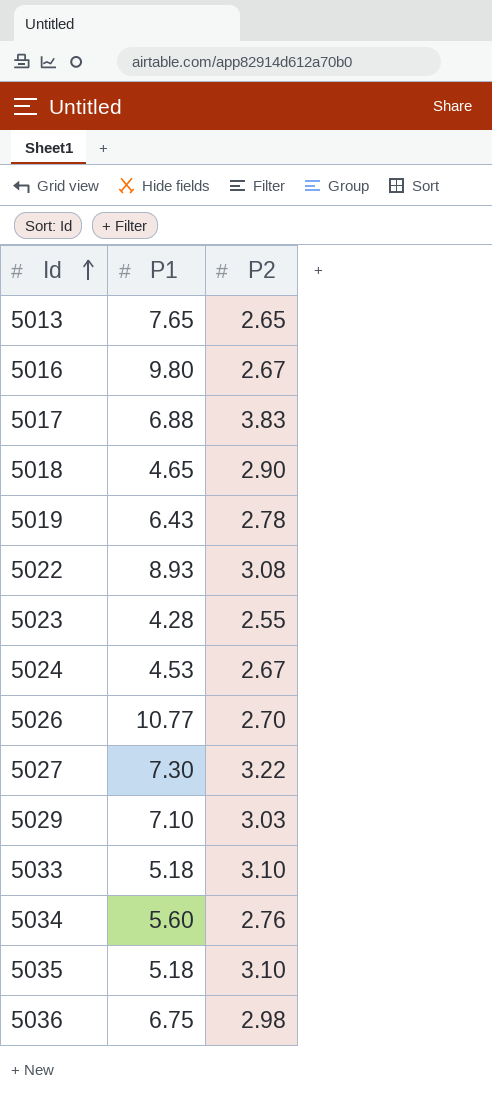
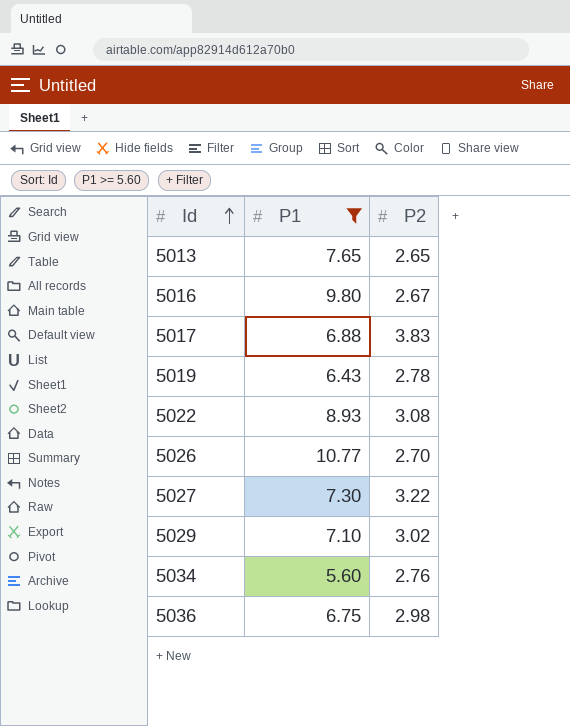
filter: none -> P1 >= 5.60
5029 | P2: 3.03 -> 3.02

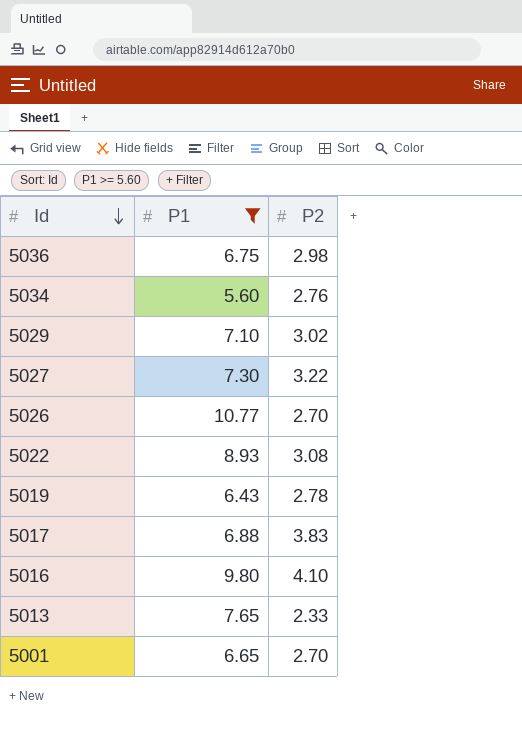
row order: Id ascending -> Id descending
5016 | P2: 2.67 -> 4.10
5013 | P2: 2.65 -> 2.33
row 5001: none -> 6.65 | 2.70

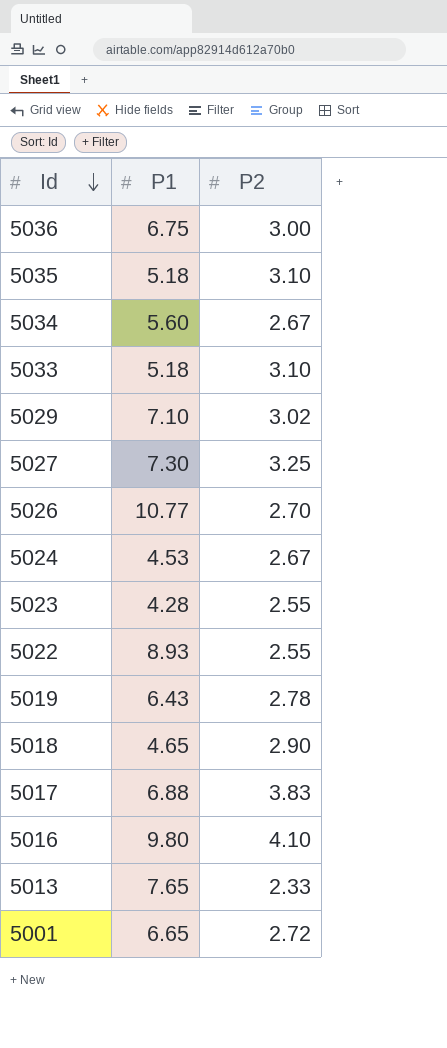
filter: P1 >= 5.60 -> none
5036 | P2: 2.98 -> 3.00
5034 | P2: 2.76 -> 2.67
5027 | P2: 3.22 -> 3.25
5022 | P2: 3.08 -> 2.55
5001 | P2: 2.70 -> 2.72

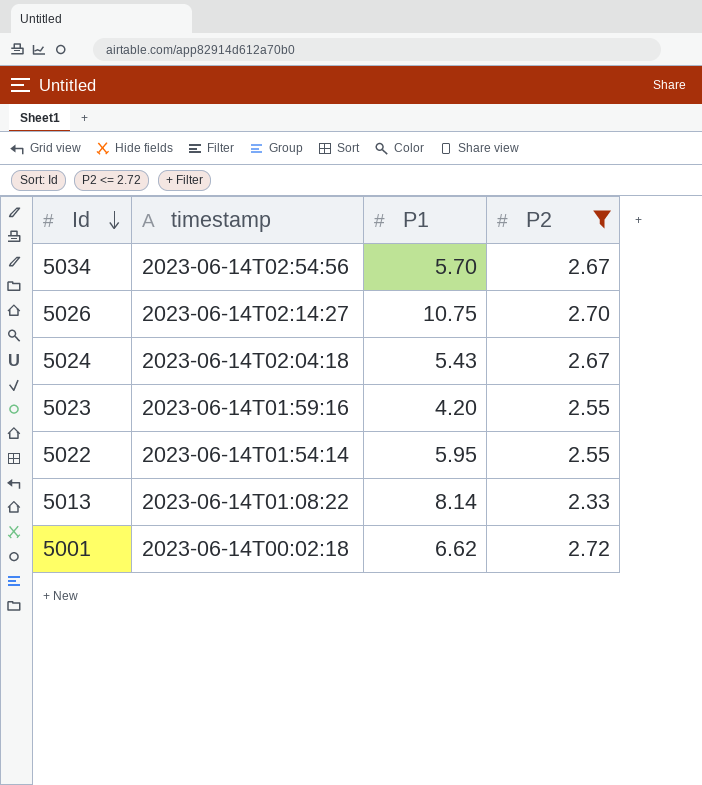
filter: none -> P2 <= 2.72
column timestamp | position: none -> 2
5034 | P1: 5.60 -> 5.70
5026 | P1: 10.77 -> 10.75
5024 | P1: 4.53 -> 5.43
5023 | P1: 4.28 -> 4.20
5022 | P1: 8.93 -> 5.95
5013 | P1: 7.65 -> 8.14
5001 | P1: 6.65 -> 6.62

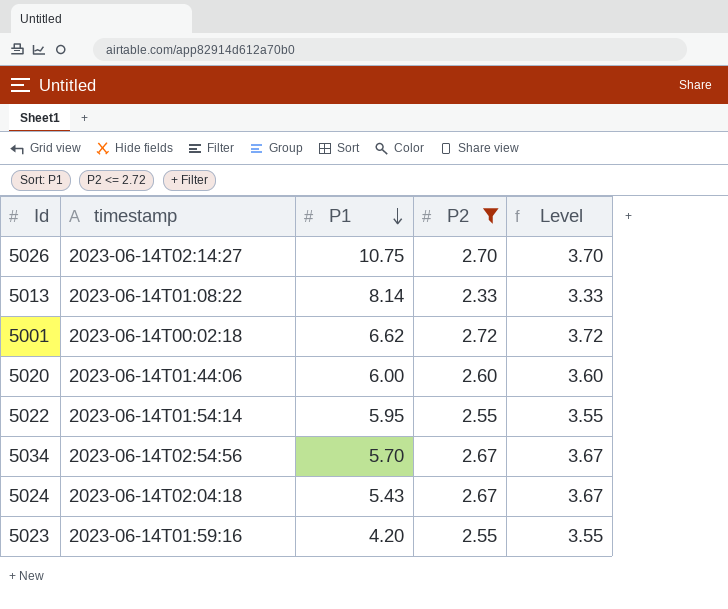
row order: Id descending -> P1 descending
column Level | formula: none -> [P2] + 1
row 5020: none -> 2023-06-14T01:44:06 | 6.00 | 2.60 | 3.60

